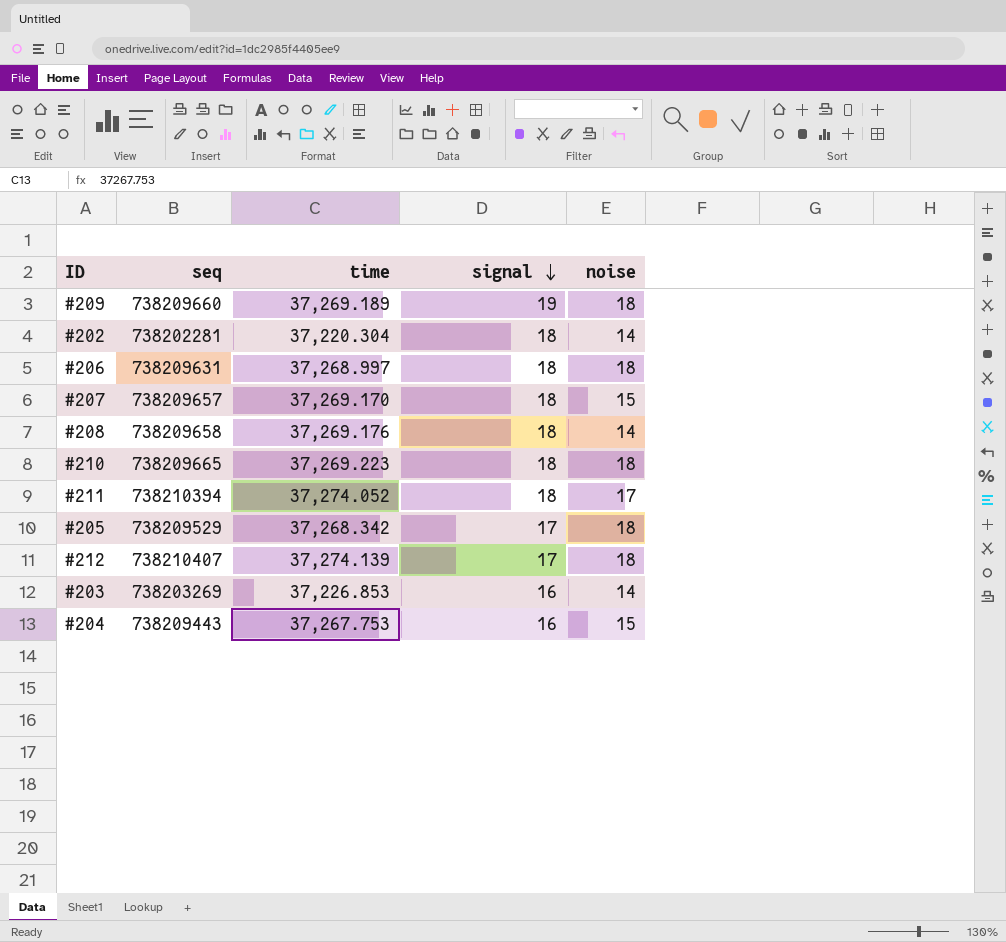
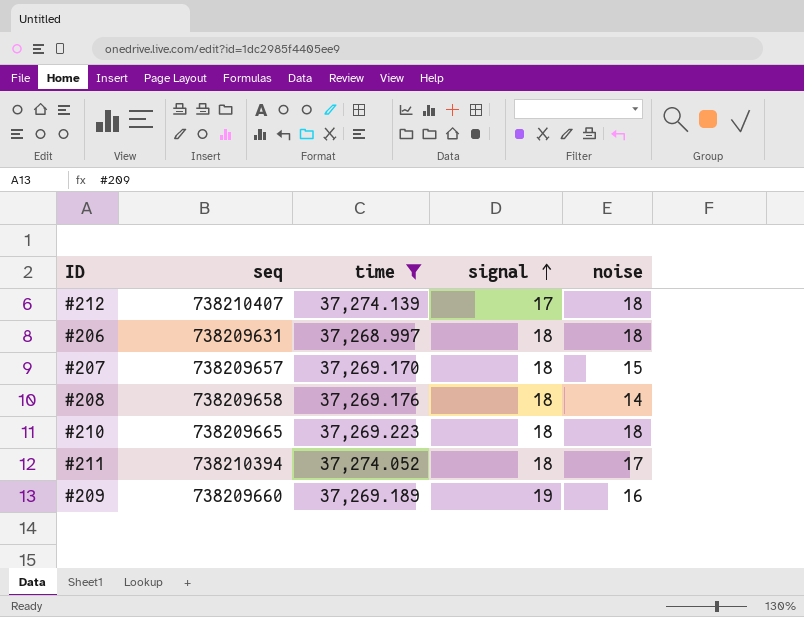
filter: none -> time >= 37,268.997
row order: signal descending -> signal ascending
#209 | noise: 18 -> 16

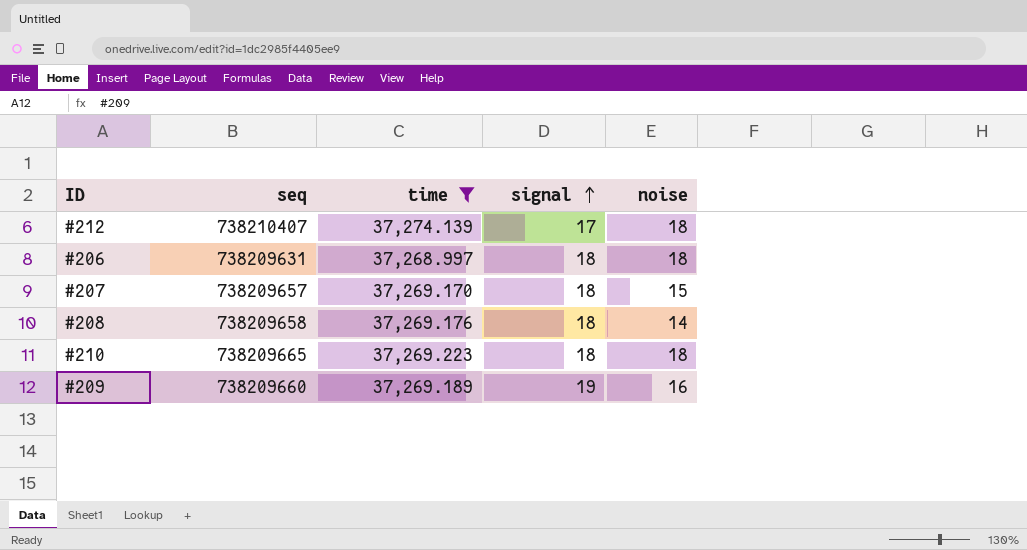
row #211: 738210394 | 37,274.052 | 18 | 17 -> none

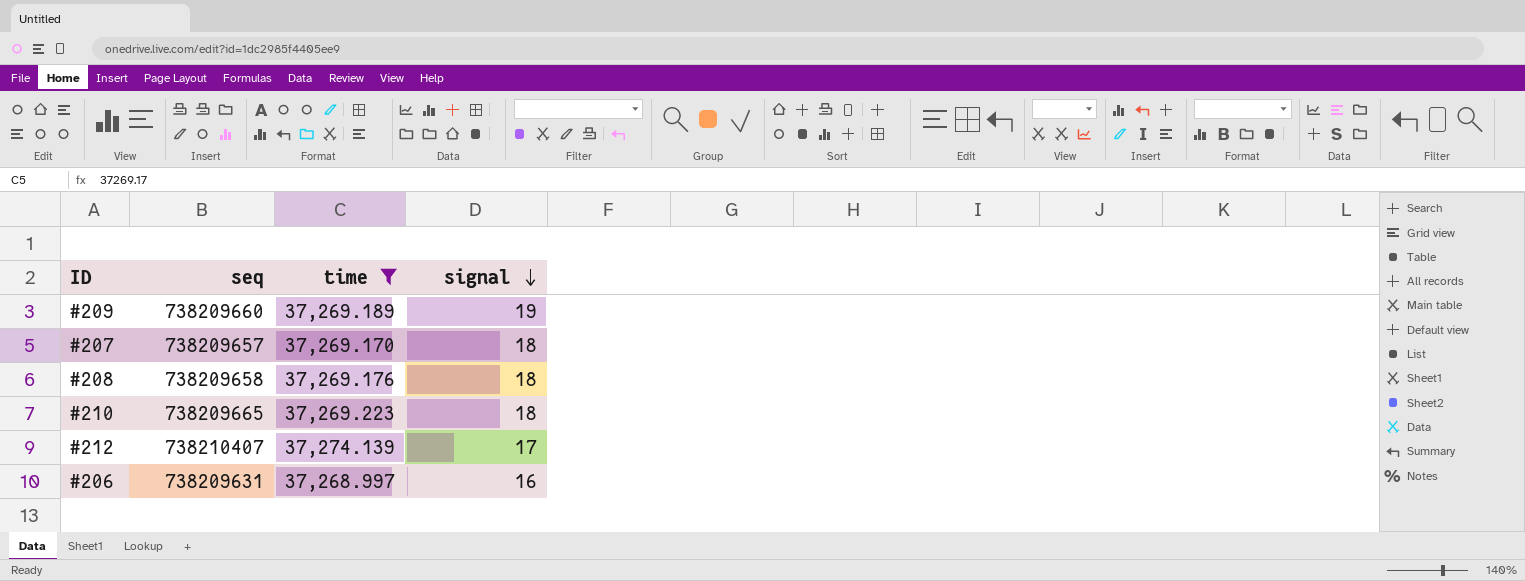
row order: signal ascending -> signal descending
column noise | position: 5 -> none
#206 | signal: 18 -> 16

